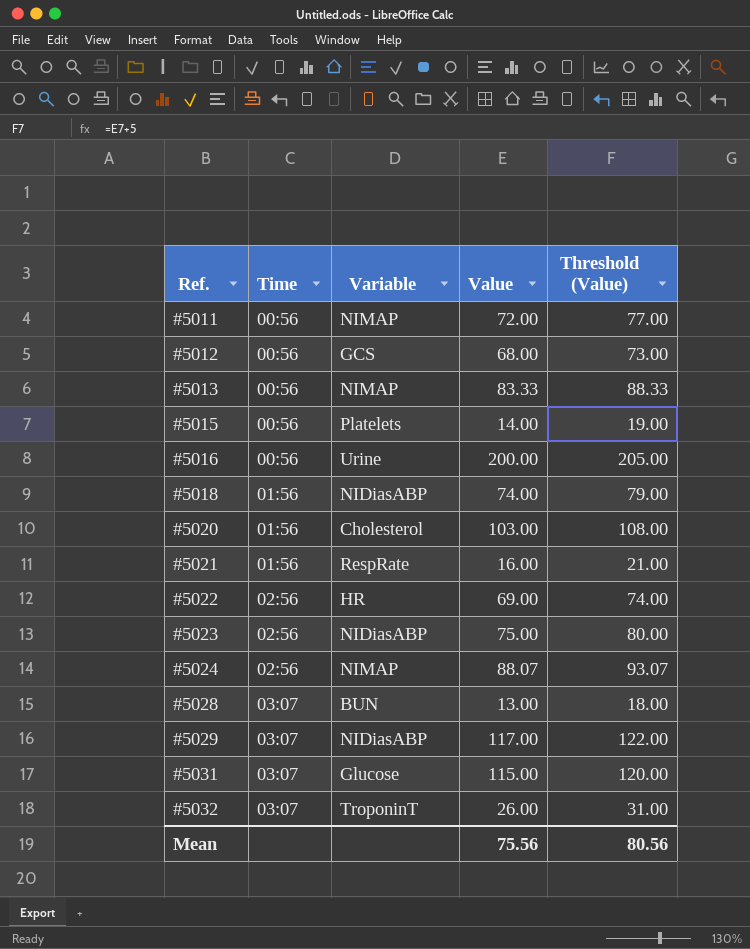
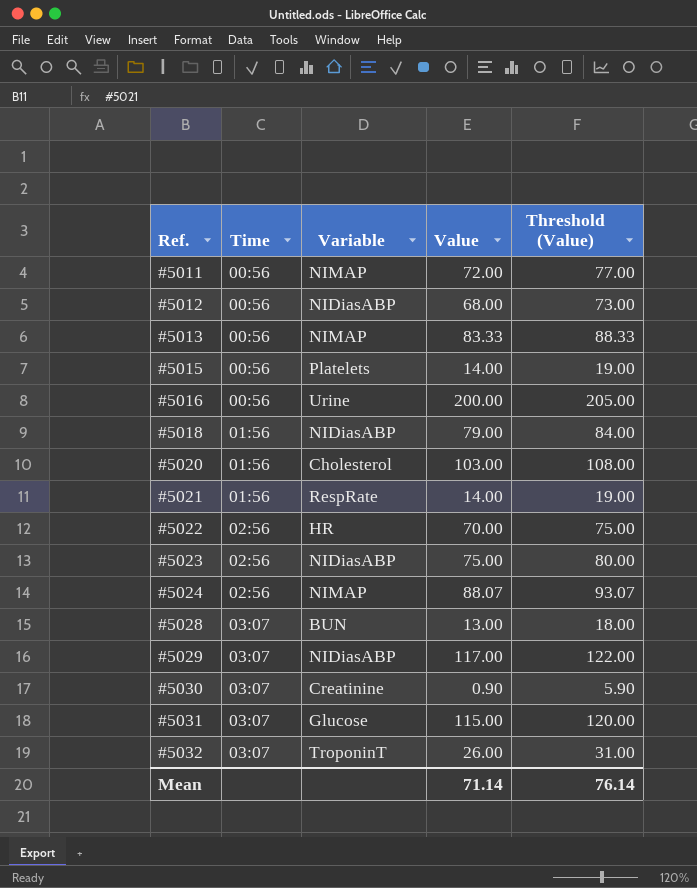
#5012 | Variable: GCS -> NIDiasABP
#5018 | Value: 74.00 -> 79.00
#5018 | Threshold (Value): 79.00 -> 84.00
#5021 | Value: 16.00 -> 14.00
#5021 | Threshold (Value): 21.00 -> 19.00
#5022 | Value: 69.00 -> 70.00
#5022 | Threshold (Value): 74.00 -> 75.00
row #5030: none -> 03:07 | Creatinine | 0.90 | 5.90
Mean | Value: 75.56 -> 71.14
Mean | Threshold (Value): 80.56 -> 76.14

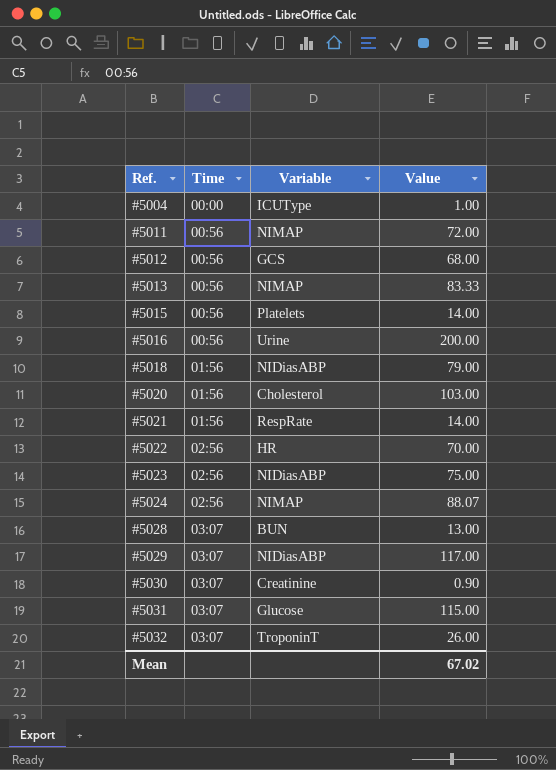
column Threshold (Value) | formula: [Value] + 5 -> none
row #5004: none -> 00:00 | ICUType | 1.00
#5012 | Variable: NIDiasABP -> GCS
Mean | Value: 71.14 -> 67.02

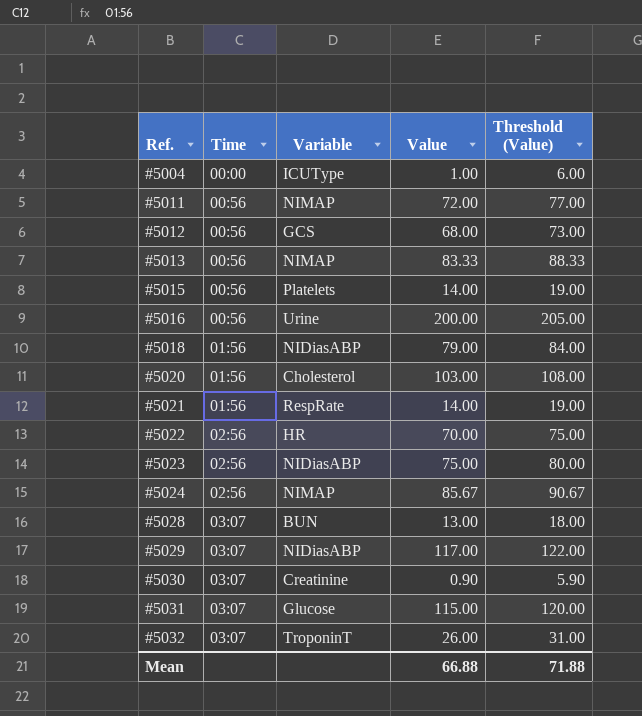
column Threshold (Value) | formula: none -> [Value] + 5
#5024 | Value: 88.07 -> 85.67
Mean | Value: 67.02 -> 66.88

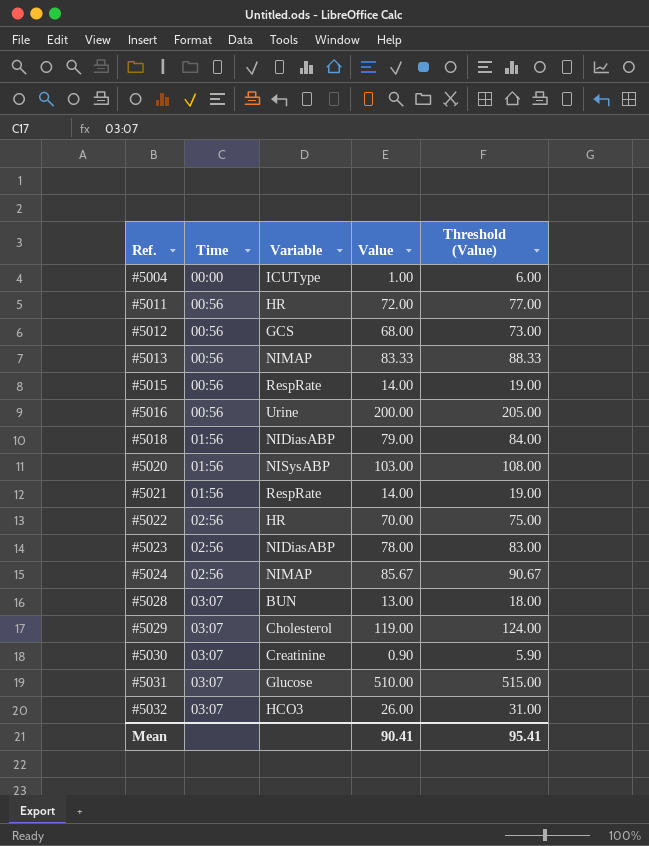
#5011 | Variable: NIMAP -> HR
#5015 | Variable: Platelets -> RespRate
#5020 | Variable: Cholesterol -> NISysABP
#5023 | Value: 75.00 -> 78.00
#5023 | Threshold (Value): 80.00 -> 83.00
#5029 | Variable: NIDiasABP -> Cholesterol
#5029 | Value: 117.00 -> 119.00
#5029 | Threshold (Value): 122.00 -> 124.00
#5031 | Value: 115.00 -> 510.00
#5031 | Threshold (Value): 120.00 -> 515.00
#5032 | Variable: TroponinT -> HCO3
Mean | Value: 66.88 -> 90.41
Mean | Threshold (Value): 71.88 -> 95.41

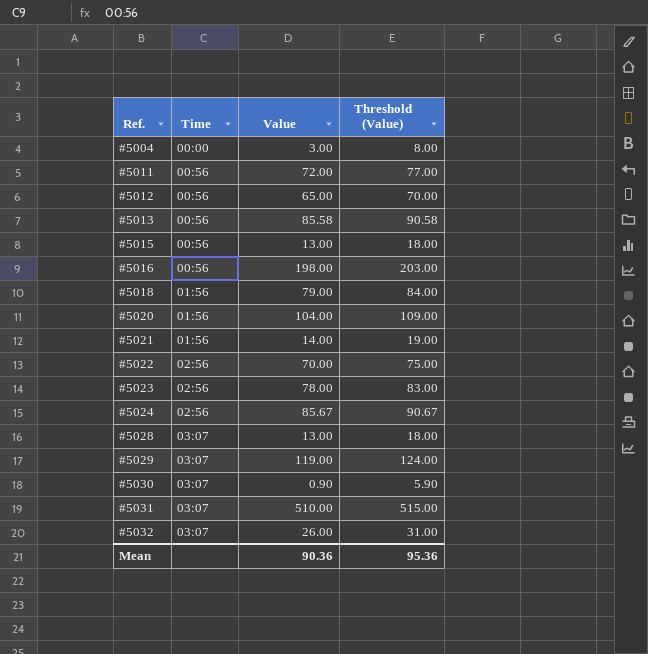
column Variable | position: 3 -> none
#5004 | Value: 1.00 -> 3.00
#5004 | Threshold (Value): 6.00 -> 8.00
#5012 | Value: 68.00 -> 65.00
#5012 | Threshold (Value): 73.00 -> 70.00
#5013 | Value: 83.33 -> 85.58
#5013 | Threshold (Value): 88.33 -> 90.58
#5015 | Value: 14.00 -> 13.00
#5015 | Threshold (Value): 19.00 -> 18.00
#5016 | Value: 200.00 -> 198.00
#5016 | Threshold (Value): 205.00 -> 203.00
#5020 | Value: 103.00 -> 104.00
#5020 | Threshold (Value): 108.00 -> 109.00
Mean | Value: 90.41 -> 90.36
Mean | Threshold (Value): 95.41 -> 95.36

